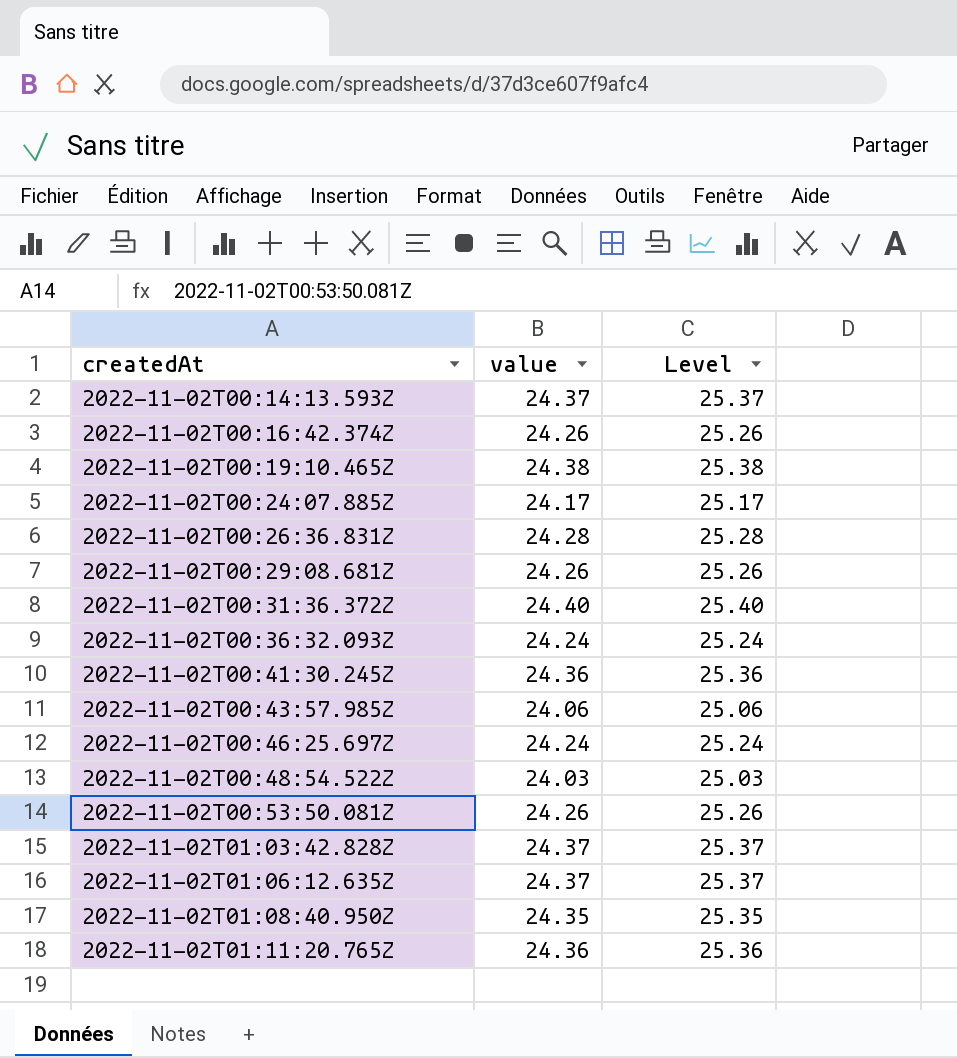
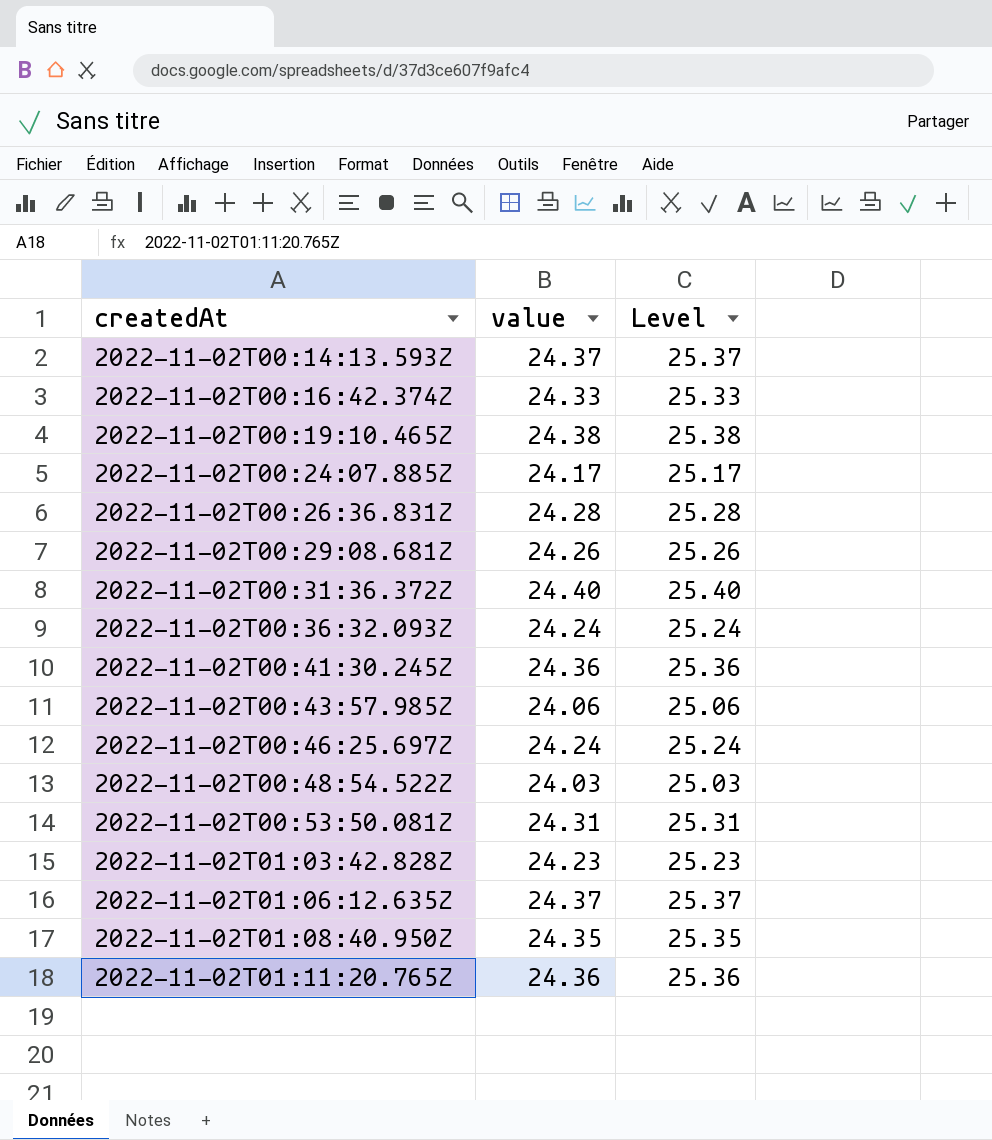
2022-11-02T00:16:42.374Z | value: 24.26 -> 24.33
2022-11-02T00:16:42.374Z | Level: 25.26 -> 25.33
2022-11-02T00:53:50.081Z | value: 24.26 -> 24.31
2022-11-02T00:53:50.081Z | Level: 25.26 -> 25.31
2022-11-02T01:03:42.828Z | value: 24.37 -> 24.23
2022-11-02T01:03:42.828Z | Level: 25.37 -> 25.23

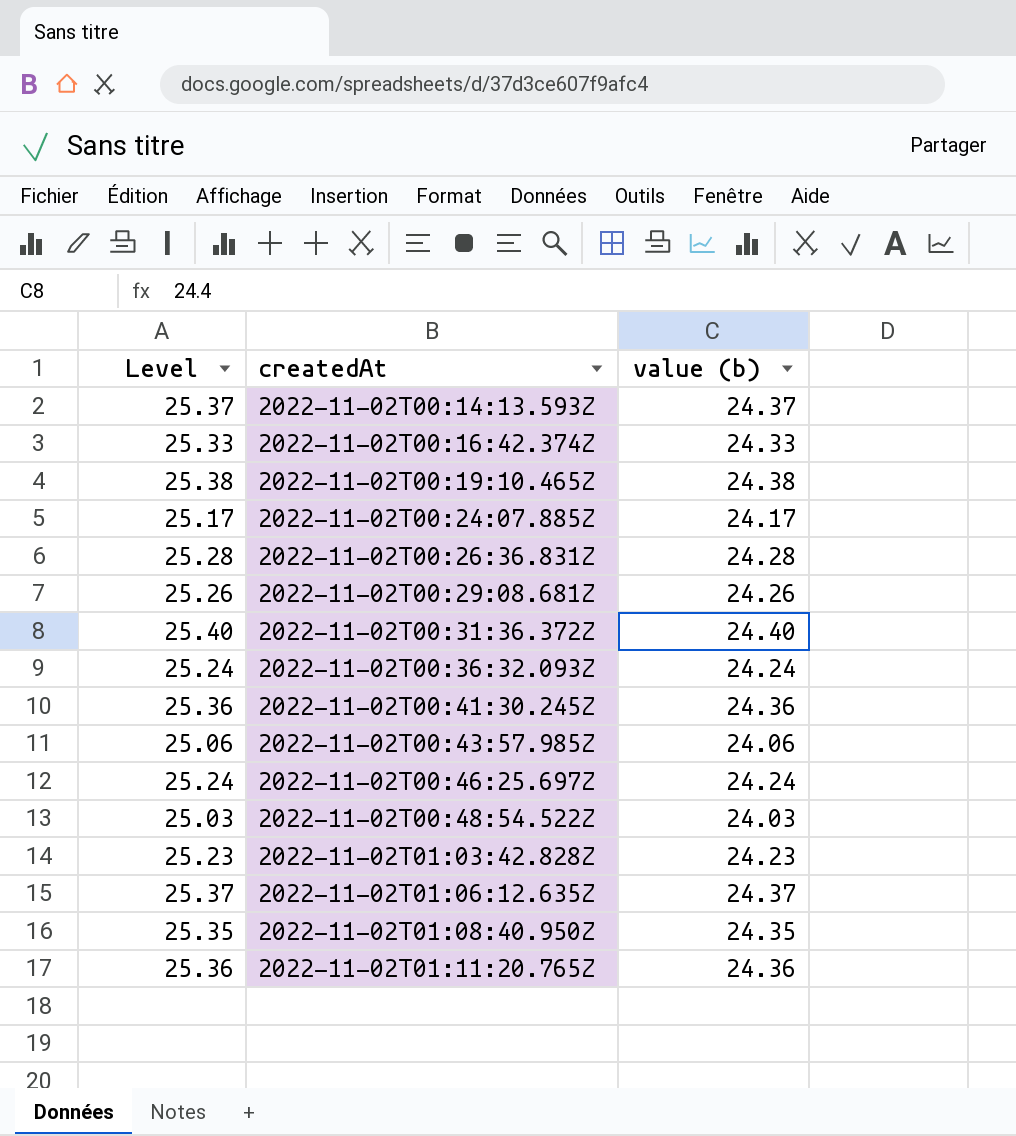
column Level | position: 3 -> 1
column name: value -> value (b)
row 2022-11-02T00:53:50.081Z: 24.31 | 25.31 -> none

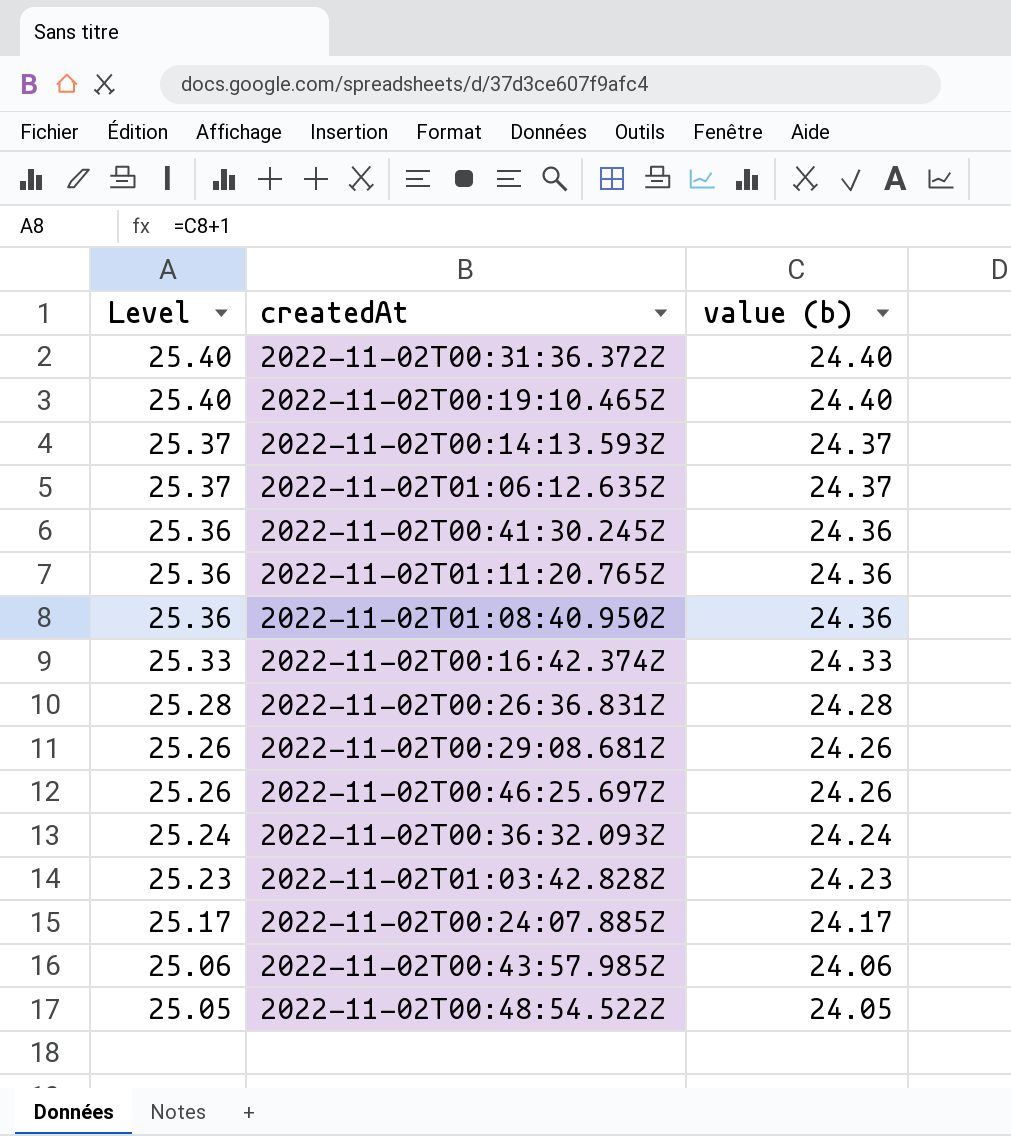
row order: createdAt ascending -> Level descending
2022-11-02T00:19:10.465Z | Level: 25.38 -> 25.40
2022-11-02T00:19:10.465Z | value (b): 24.38 -> 24.40
2022-11-02T01:08:40.950Z | Level: 25.35 -> 25.36
2022-11-02T01:08:40.950Z | value (b): 24.35 -> 24.36
2022-11-02T00:46:25.697Z | Level: 25.24 -> 25.26
2022-11-02T00:46:25.697Z | value (b): 24.24 -> 24.26
2022-11-02T00:48:54.522Z | Level: 25.03 -> 25.05
2022-11-02T00:48:54.522Z | value (b): 24.03 -> 24.05

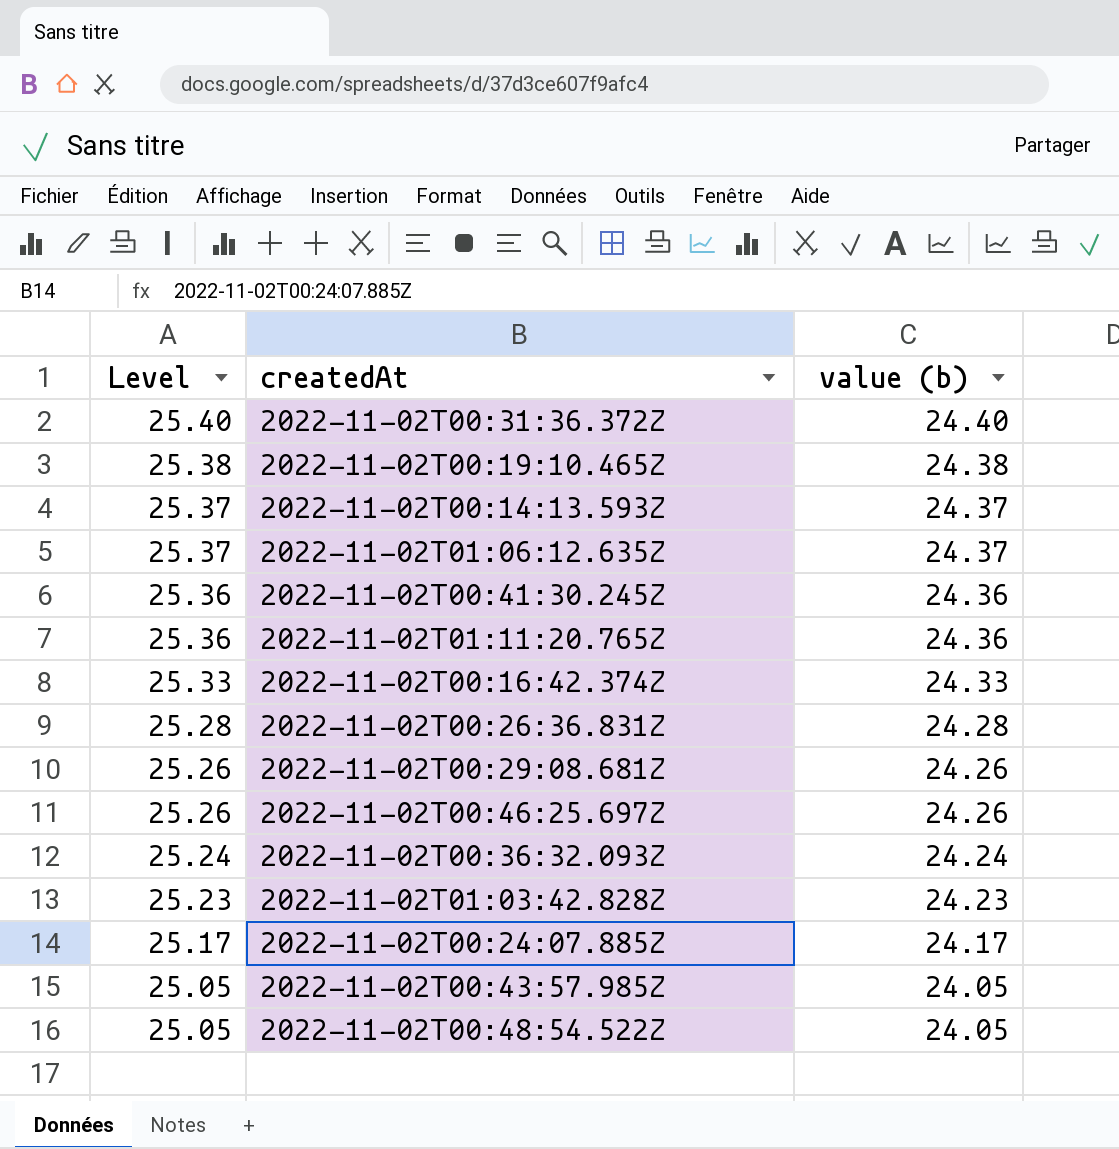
row 2022-11-02T01:08:40.950Z: 25.36 | 24.36 -> none
2022-11-02T00:19:10.465Z | Level: 25.40 -> 25.38
2022-11-02T00:19:10.465Z | value (b): 24.40 -> 24.38
2022-11-02T00:43:57.985Z | Level: 25.06 -> 25.05
2022-11-02T00:43:57.985Z | value (b): 24.06 -> 24.05

